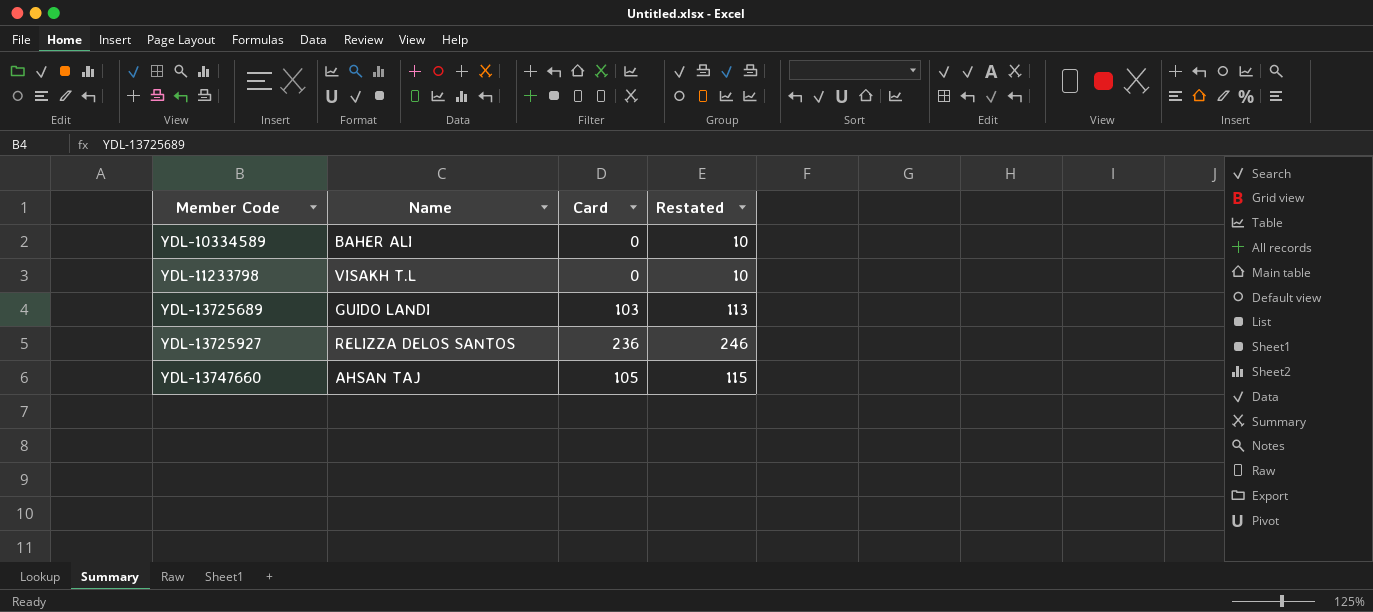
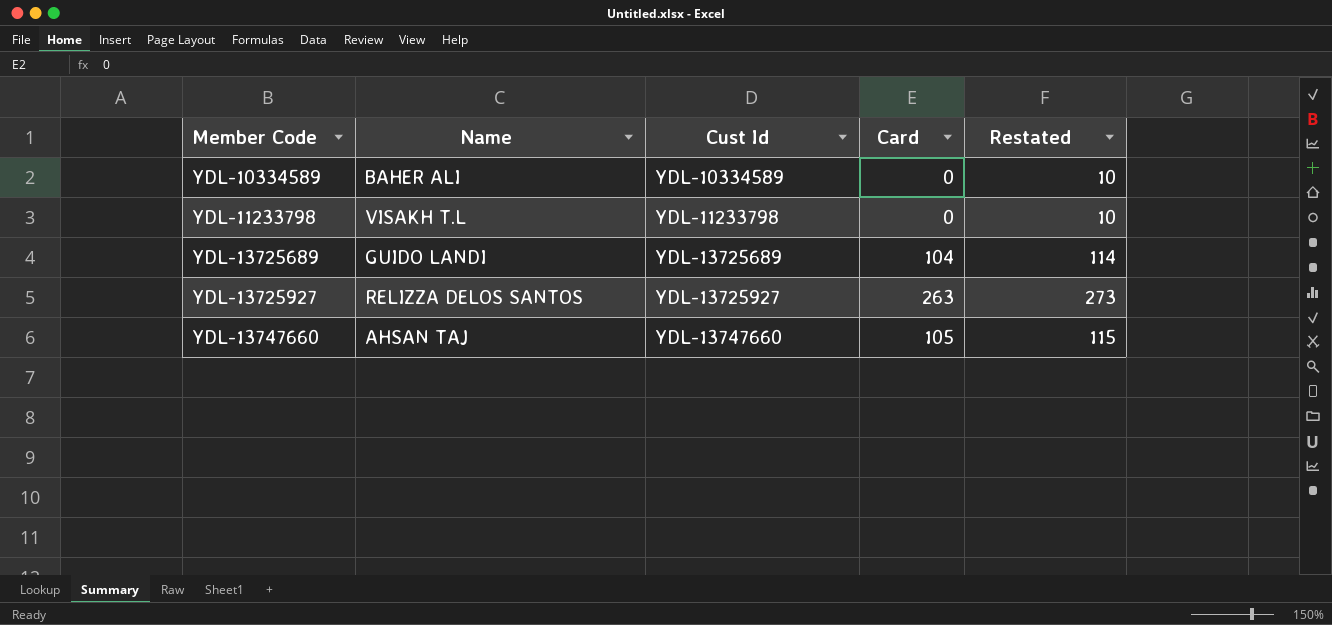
column Cust Id | position: none -> 3
YDL-13725689 | Card: 103 -> 104
YDL-13725689 | Restated: 113 -> 114
YDL-13725927 | Card: 236 -> 263
YDL-13725927 | Restated: 246 -> 273

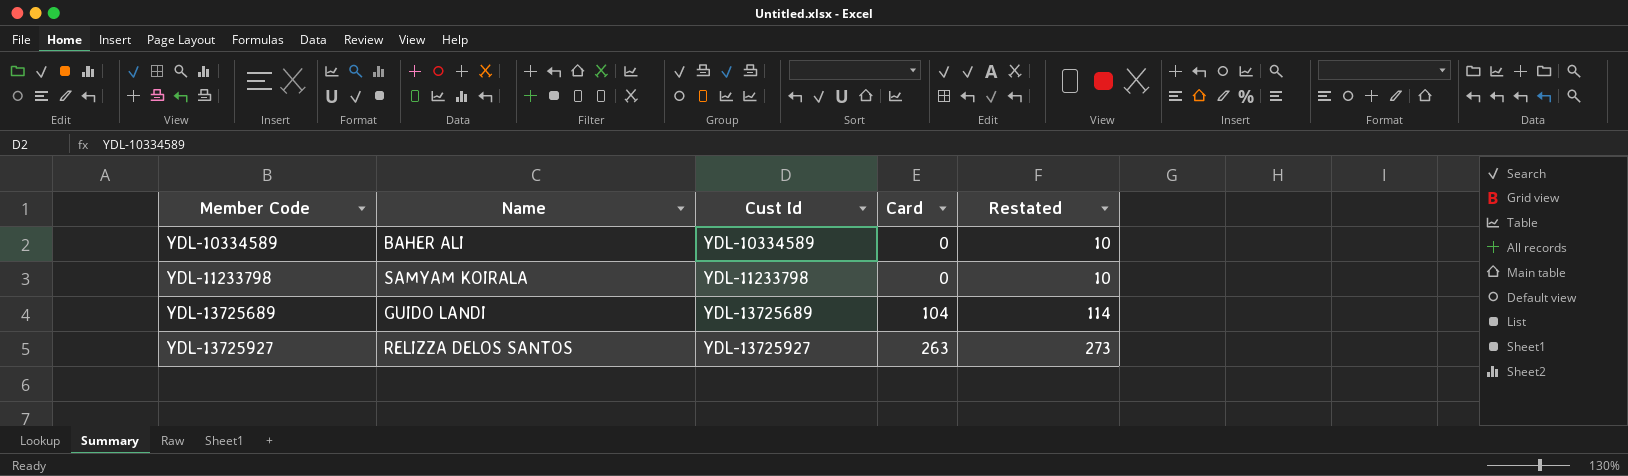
row YDL-13747660: AHSAN TAJ | YDL-13747660 | 105 | 115 -> none
YDL-11233798 | Name: VISAKH T.L -> SAMYAM KOIRALA

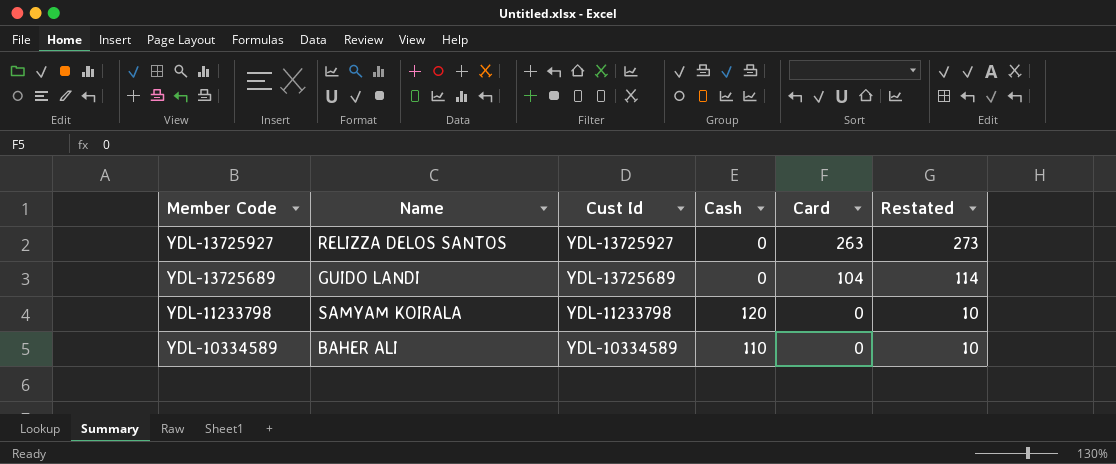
row order: Member Code ascending -> Member Code descending
column Cash | position: none -> 4

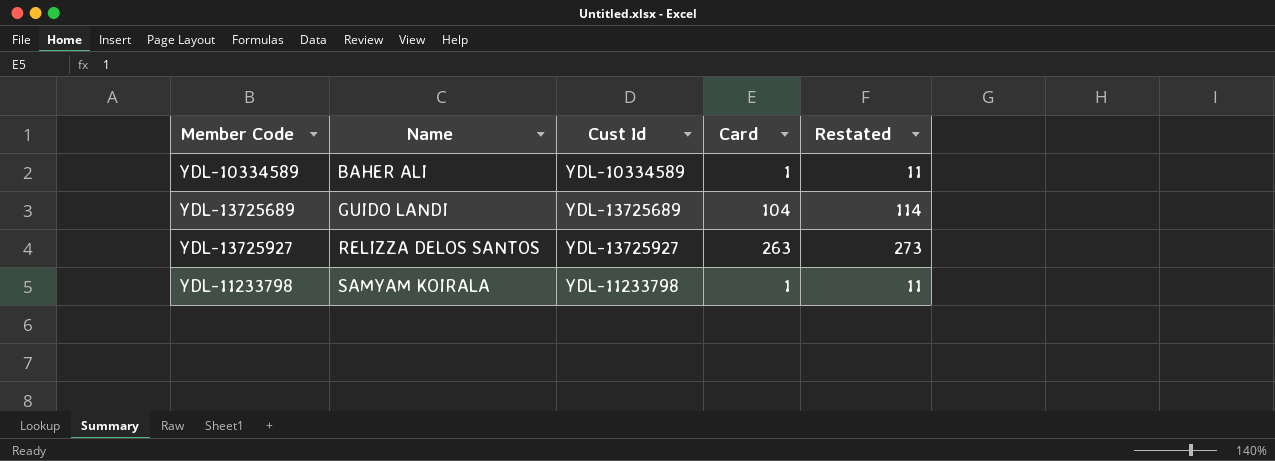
row order: Member Code descending -> Name ascending
column Cash | position: 4 -> none
YDL-10334589 | Card: 0 -> 1
YDL-10334589 | Restated: 10 -> 11
YDL-11233798 | Card: 0 -> 1
YDL-11233798 | Restated: 10 -> 11

